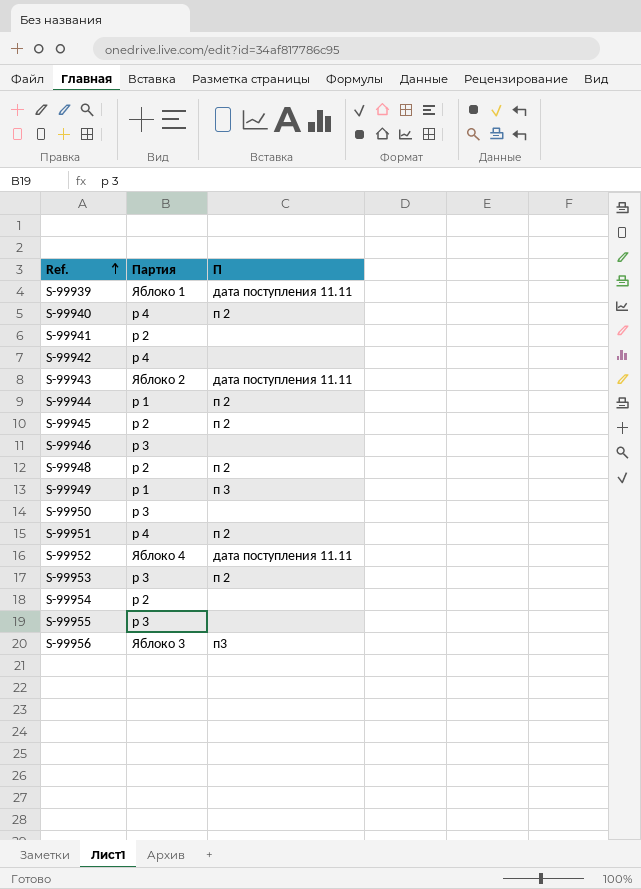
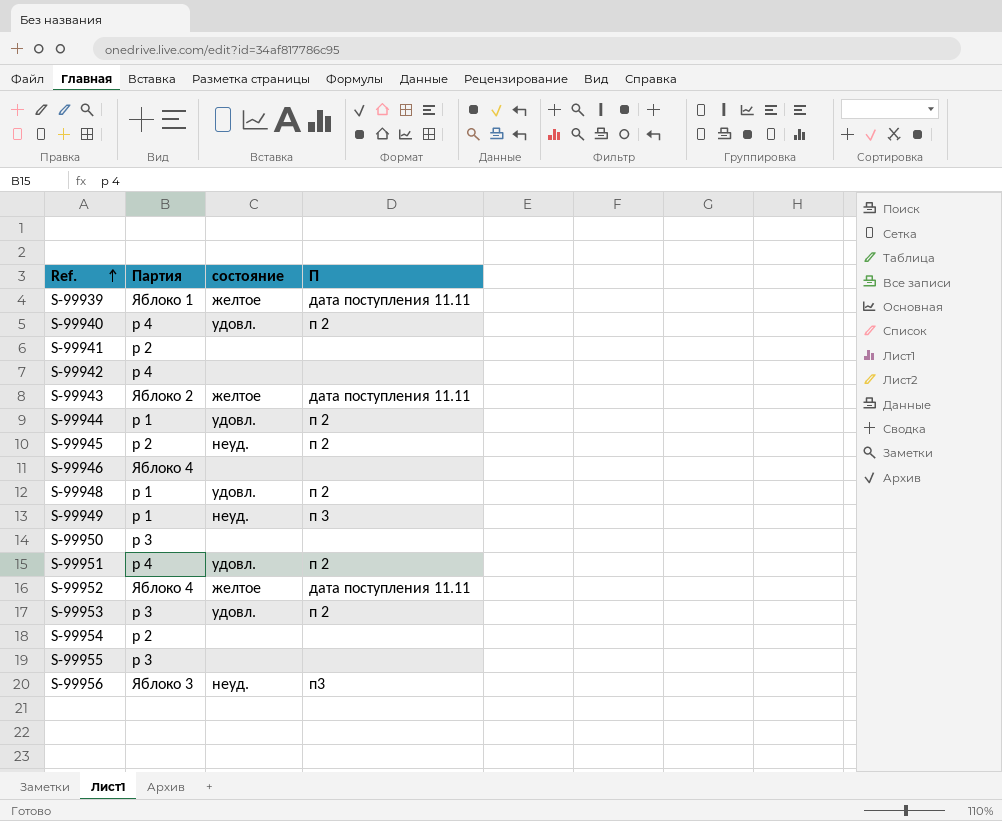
column состояние | position: none -> 3
S-99946 | Партия: р 3 -> Яблоко 4
S-99948 | Партия: р 2 -> р 1

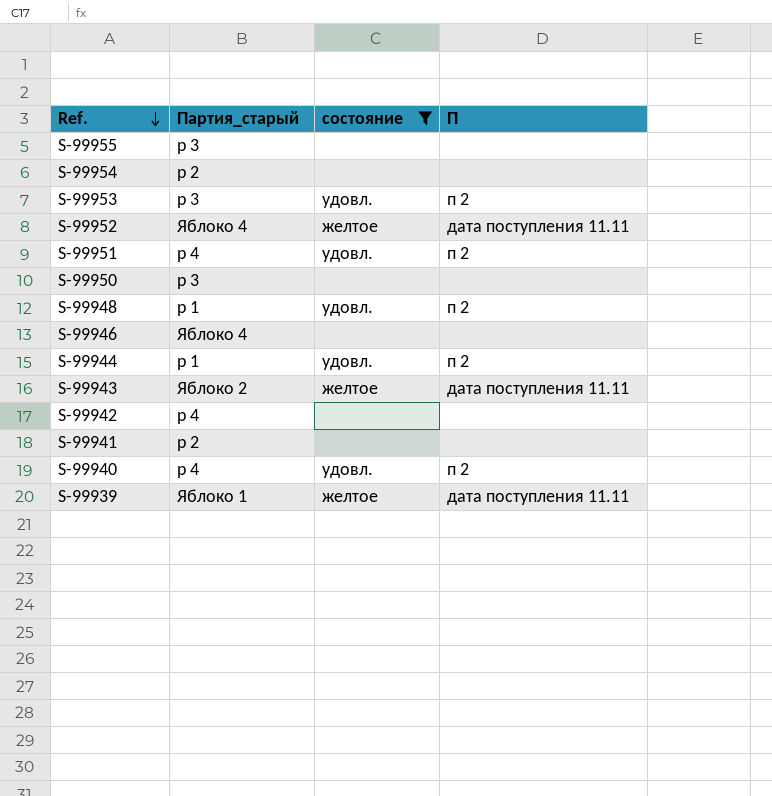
filter: none -> состояние != неуд.
row order: Ref. ascending -> Ref. descending
column name: Партия -> Партия_старый

